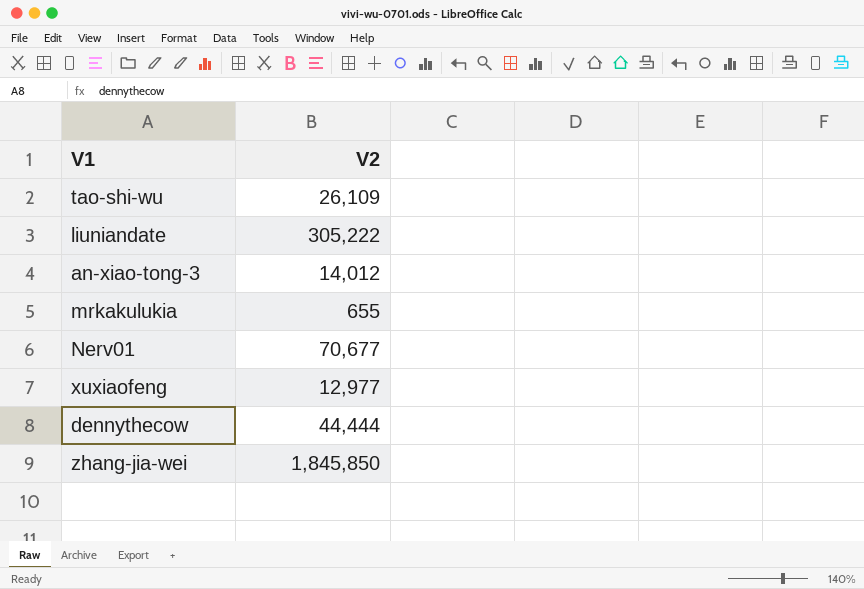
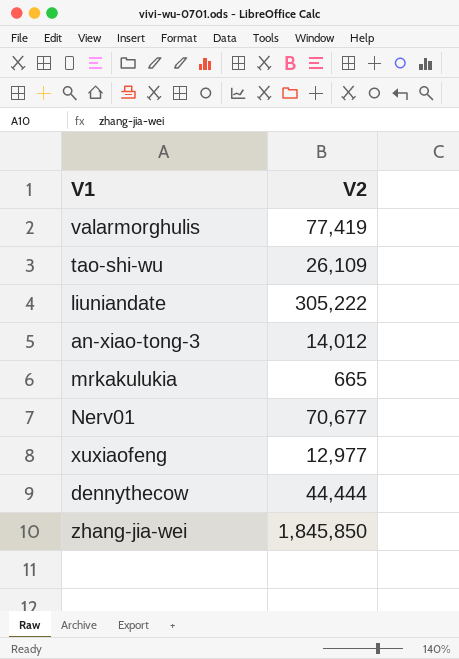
row valarmorghulis: none -> 77,419
mrkakulukia | V2: 655 -> 665

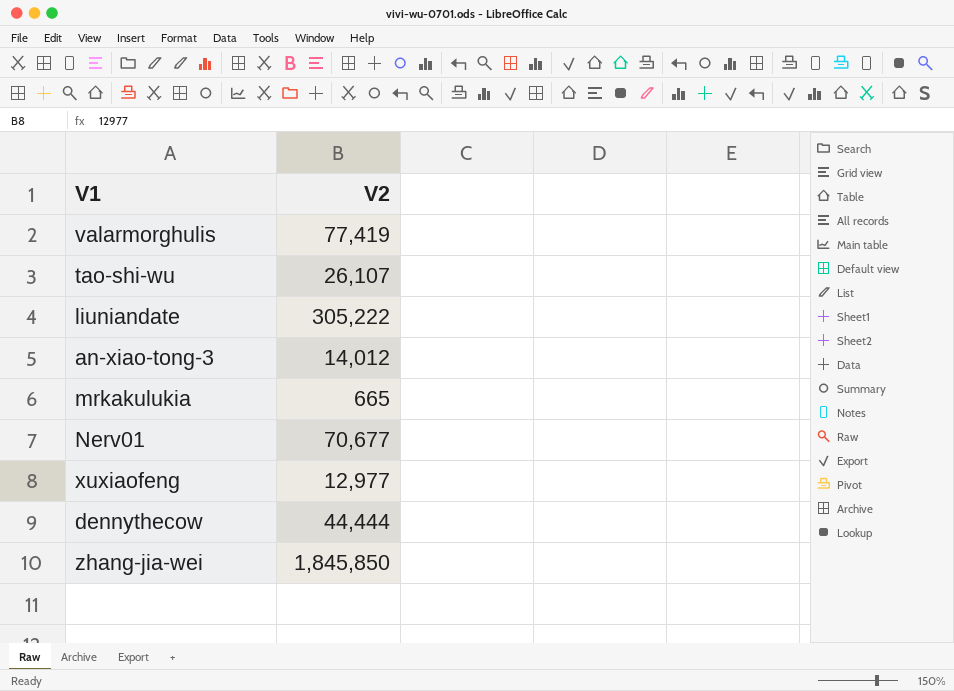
tao-shi-wu | V2: 26,109 -> 26,107

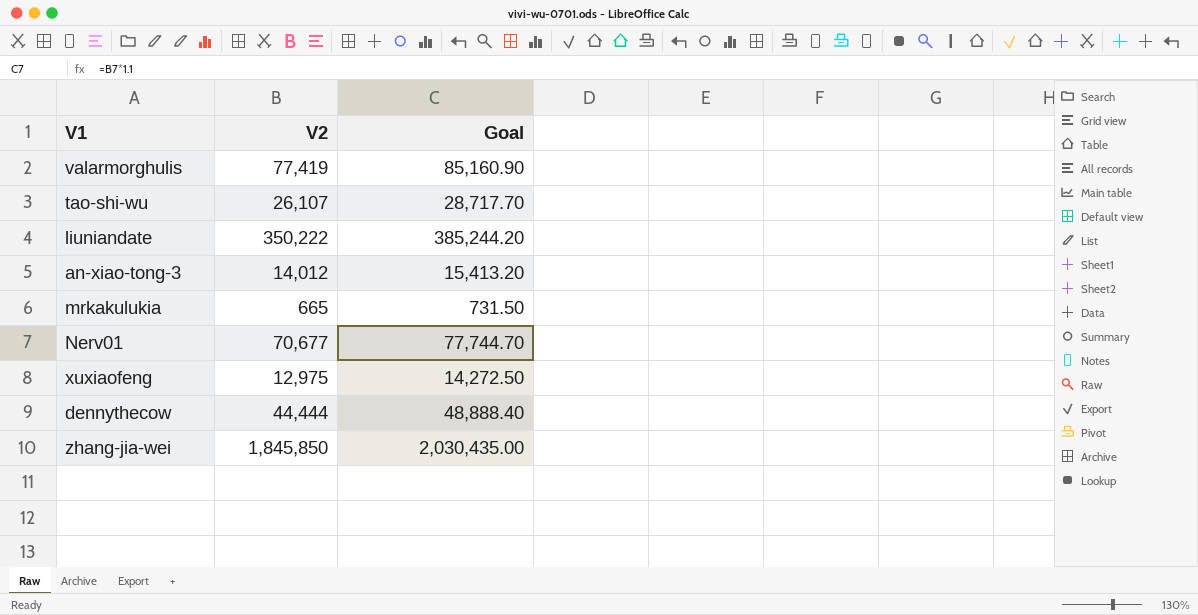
column Goal | formula: none -> [V2] * 1.1
liuniandate | V2: 305,222 -> 350,222
xuxiaofeng | V2: 12,977 -> 12,975

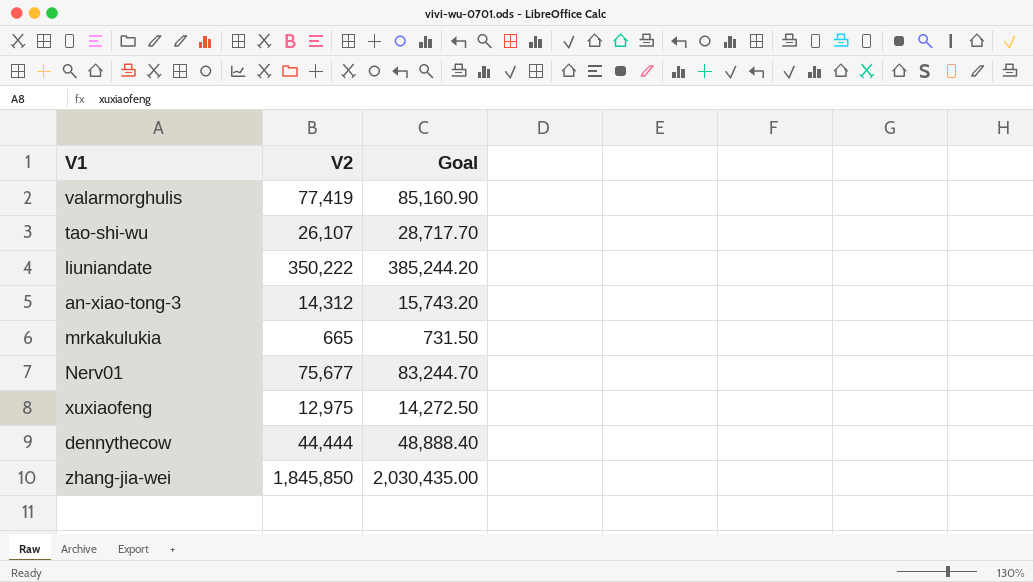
an-xiao-tong-3 | V2: 14,012 -> 14,312
an-xiao-tong-3 | Goal: 15,413.20 -> 15,743.20
Nerv01 | V2: 70,677 -> 75,677
Nerv01 | Goal: 77,744.70 -> 83,244.70

